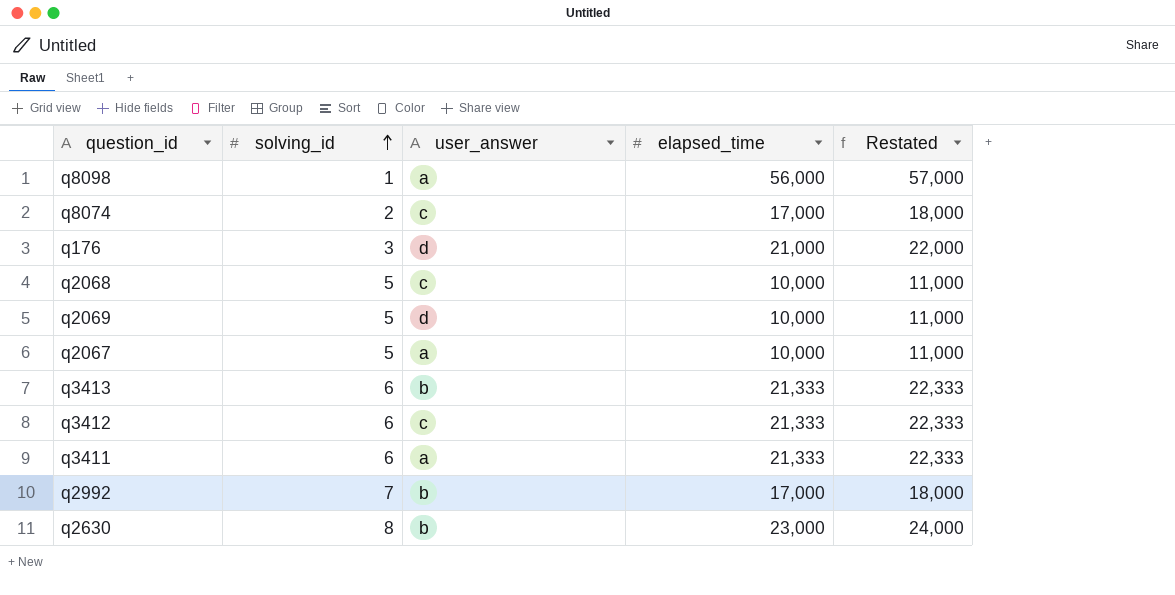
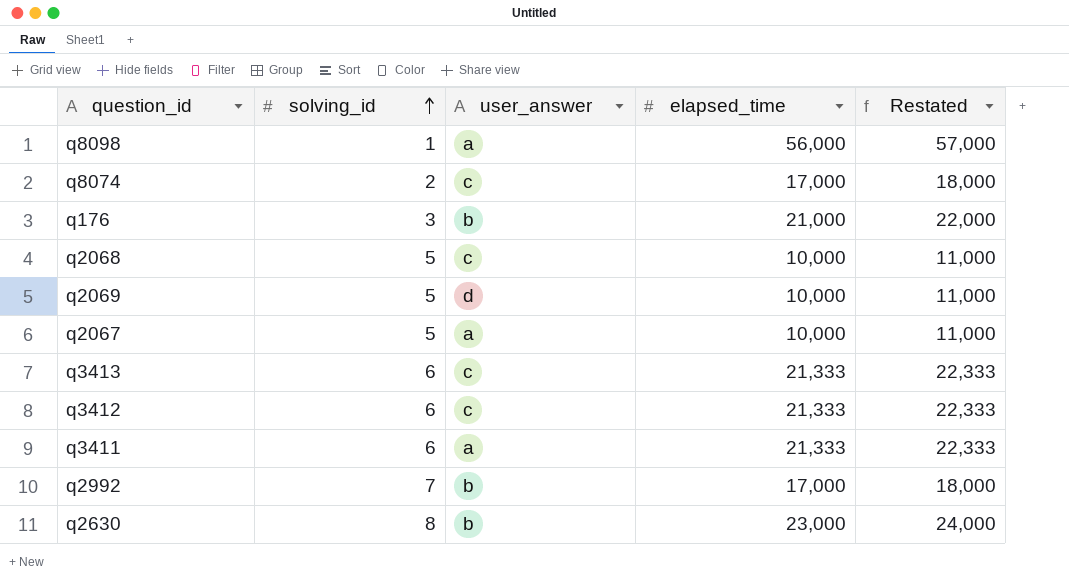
q176 | user_answer: d -> b
q3413 | user_answer: b -> c

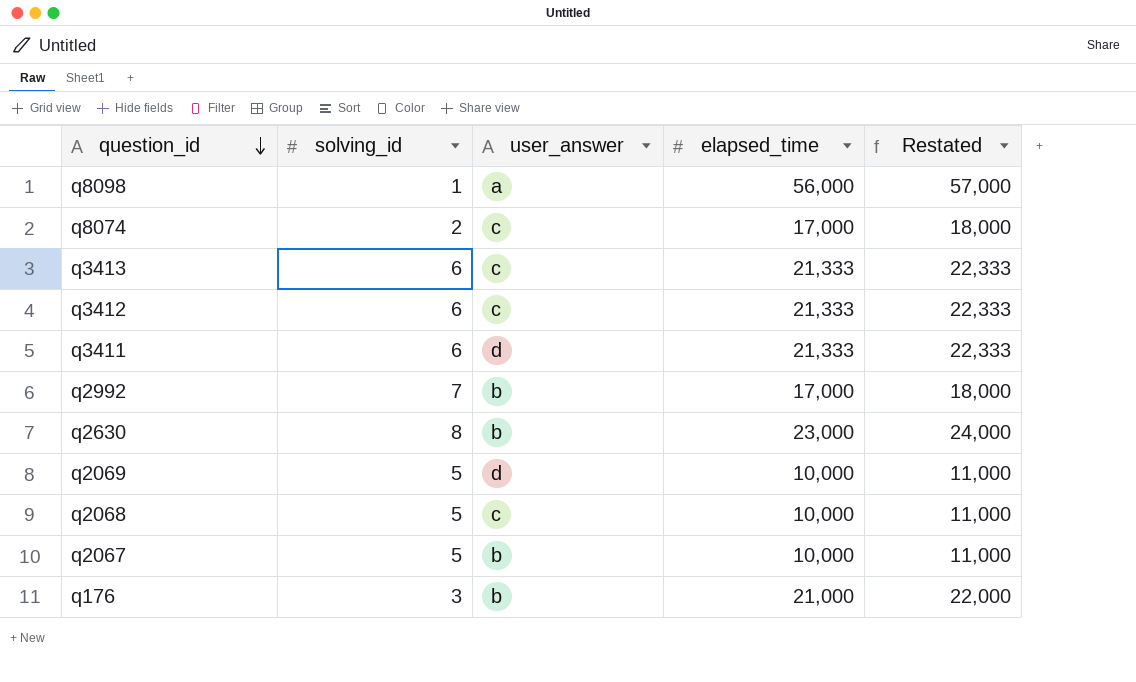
row order: solving_id ascending -> question_id descending
q3411 | user_answer: a -> d
q2067 | user_answer: a -> b

